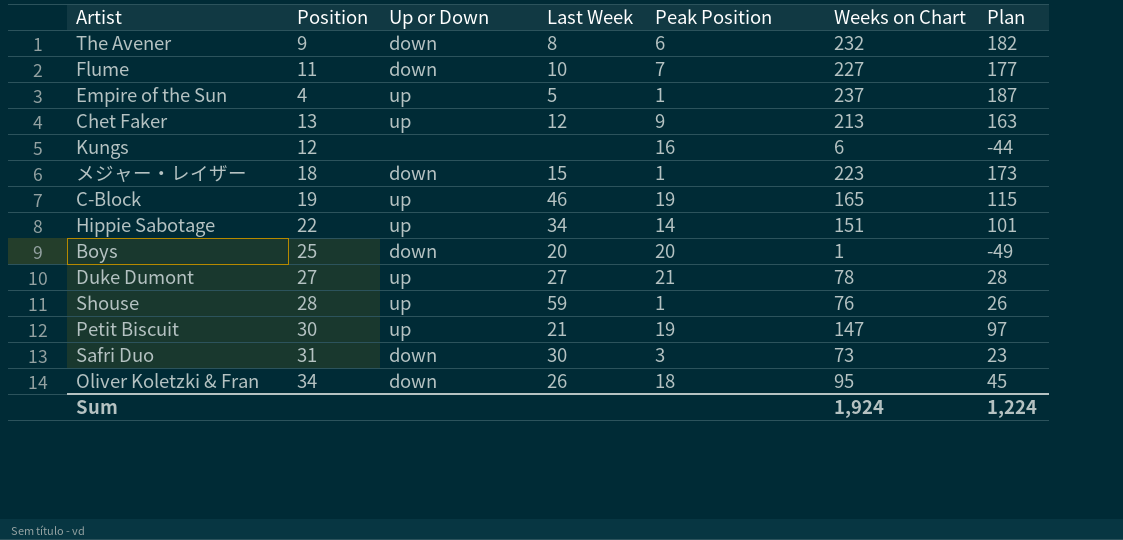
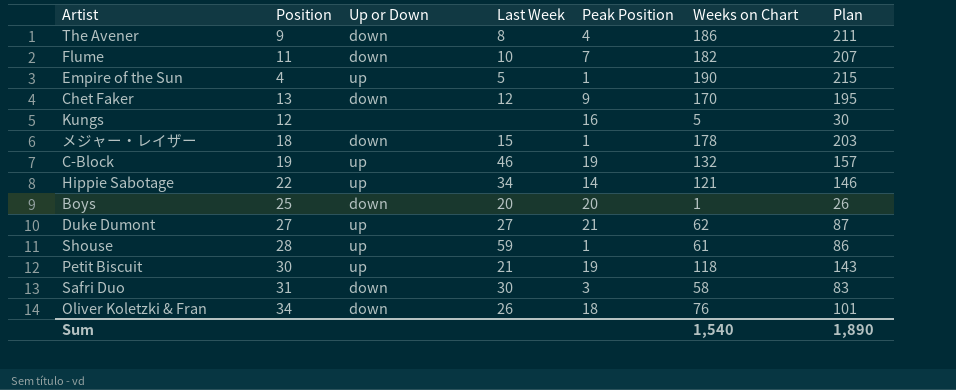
column Plan | formula: [Weeks on Chart] - 50 -> [Weeks on Chart] + 25
The Avener | Peak Position: 6 -> 4
The Avener | Weeks on Chart: 232 -> 186
Flume | Weeks on Chart: 227 -> 182
Empire of the Sun | Weeks on Chart: 237 -> 190
Chet Faker | Up or Down: up -> down
Chet Faker | Weeks on Chart: 213 -> 170
Kungs | Weeks on Chart: 6 -> 5
メジャー・レイザー | Weeks on Chart: 223 -> 178
C-Block | Weeks on Chart: 165 -> 132
Hippie Sabotage | Weeks on Chart: 151 -> 121
Duke Dumont | Weeks on Chart: 78 -> 62
Shouse | Weeks on Chart: 76 -> 61
Petit Biscuit | Weeks on Chart: 147 -> 118
Safri Duo | Weeks on Chart: 73 -> 58
Oliver Koletzki & Fran | Weeks on Chart: 95 -> 76
Sum | Weeks on Chart: 1,924 -> 1,540
Sum | Plan: 1,224 -> 1,890

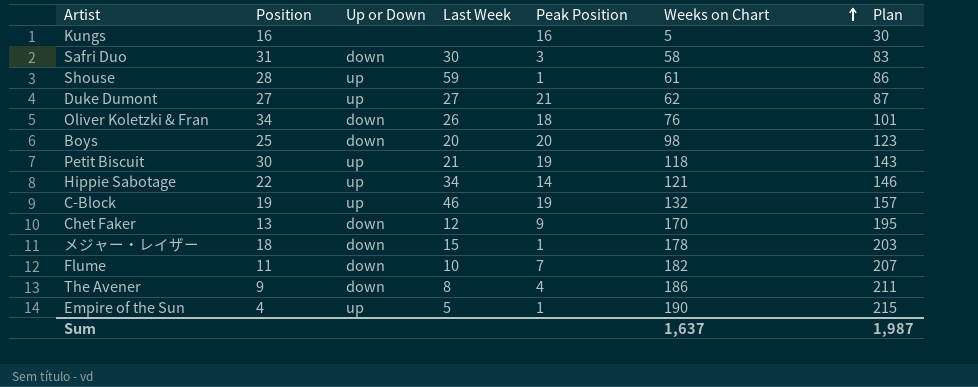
row order: none -> Weeks on Chart ascending
Kungs | Position: 12 -> 16
Boys | Weeks on Chart: 1 -> 98
Boys | Plan: 26 -> 123
Sum | Weeks on Chart: 1,540 -> 1,637
Sum | Plan: 1,890 -> 1,987

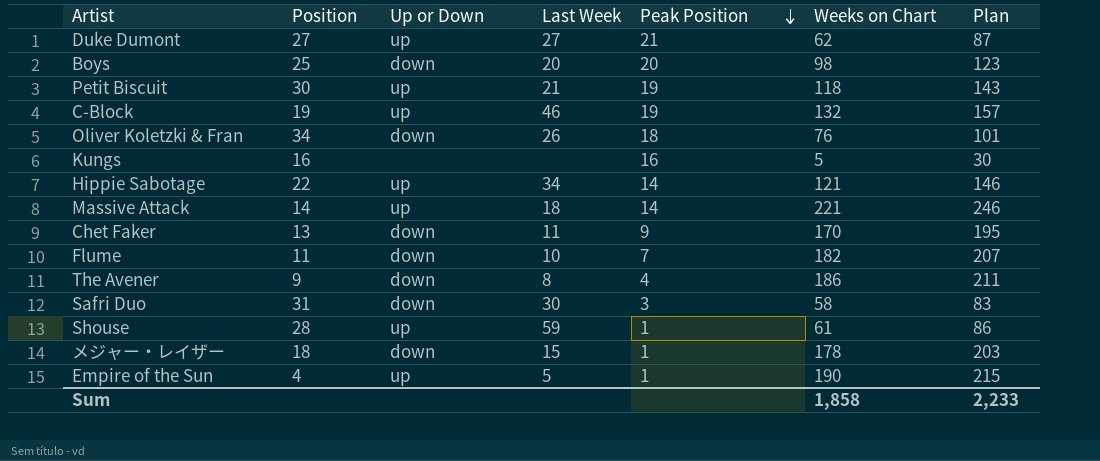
row order: Weeks on Chart ascending -> Peak Position descending
row Massive Attack: none -> 14 | up | 18 | 14 | 221 | 246
Chet Faker | Last Week: 12 -> 11
Sum | Weeks on Chart: 1,637 -> 1,858
Sum | Plan: 1,987 -> 2,233

